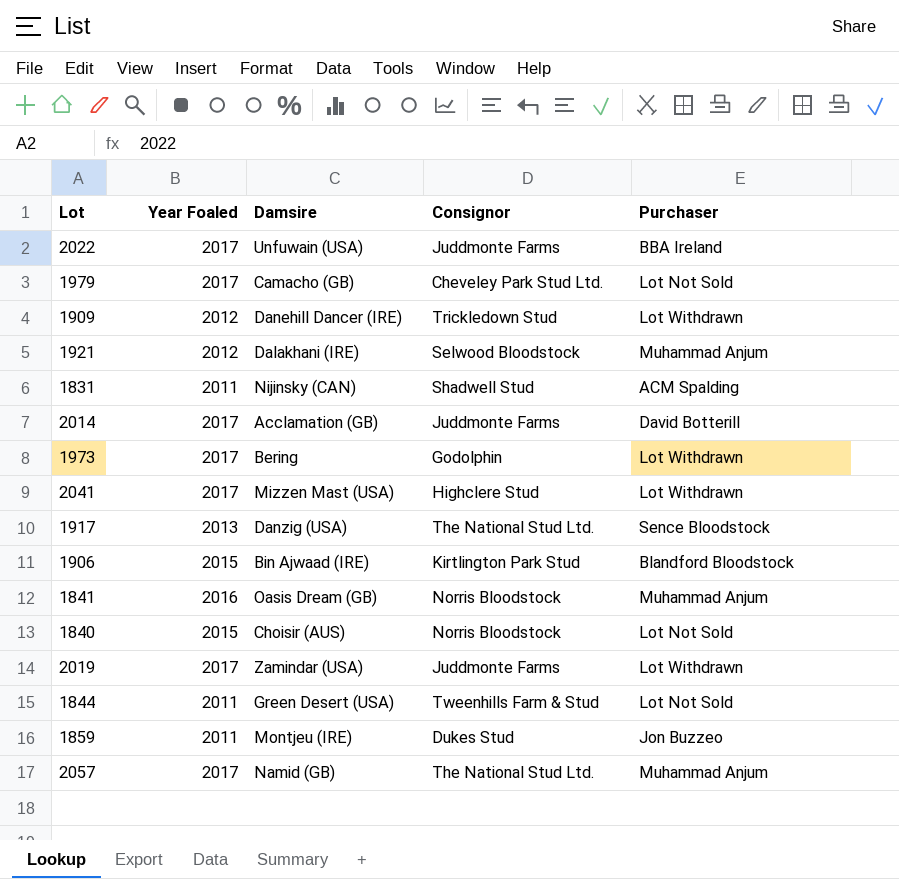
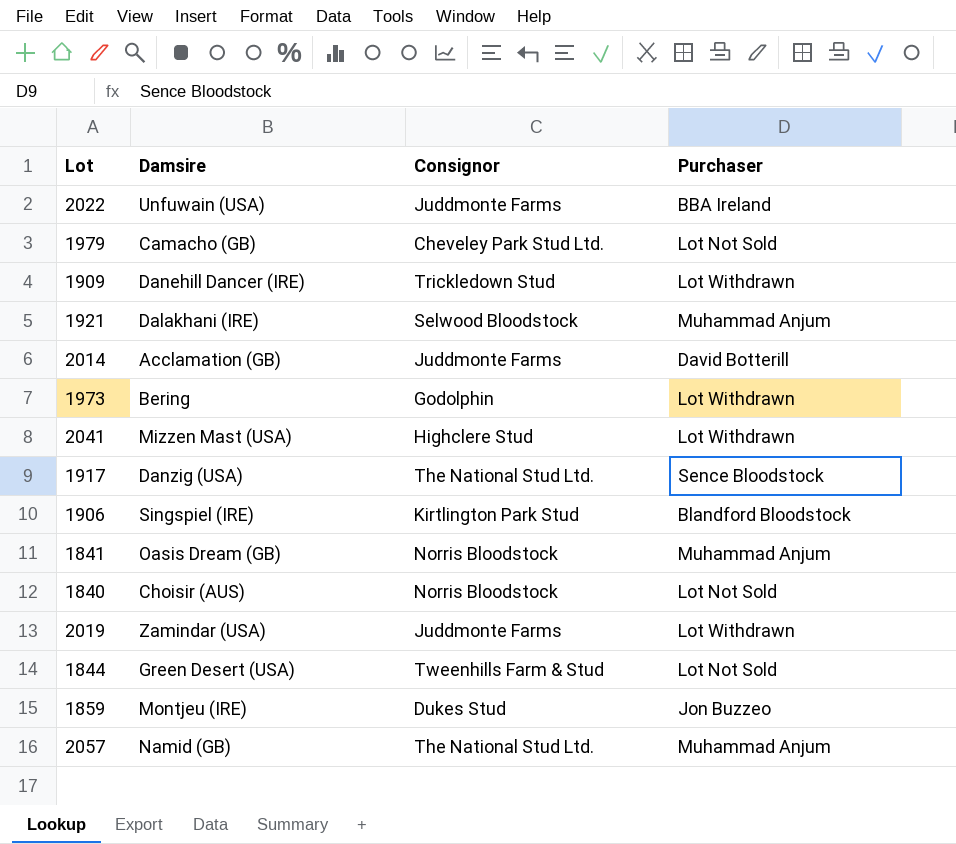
column Year Foaled | position: 2 -> none
row 1831: 2011 | Nijinsky (CAN) | Shadwell Stud | ACM Spalding -> none
1906 | Damsire: Bin Ajwaad (IRE) -> Singspiel (IRE)

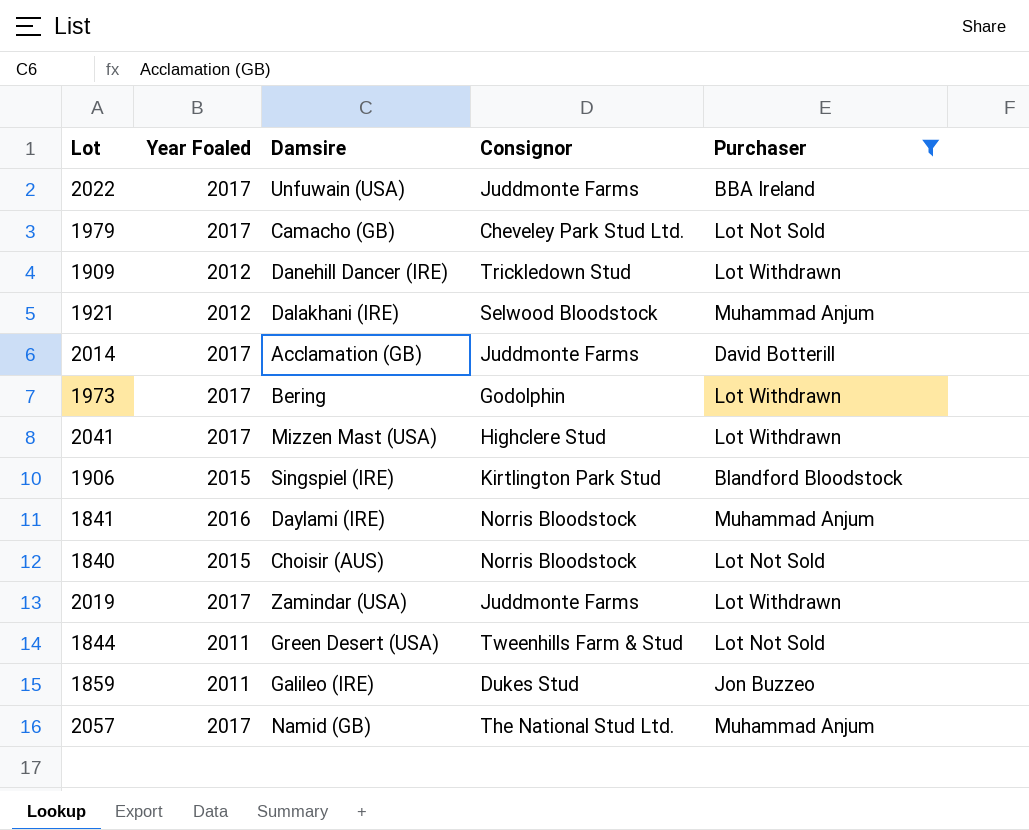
filter: none -> Purchaser != Sence Bloodstock
column Year Foaled | position: none -> 2
1841 | Damsire: Oasis Dream (GB) -> Daylami (IRE)
1859 | Damsire: Montjeu (IRE) -> Galileo (IRE)

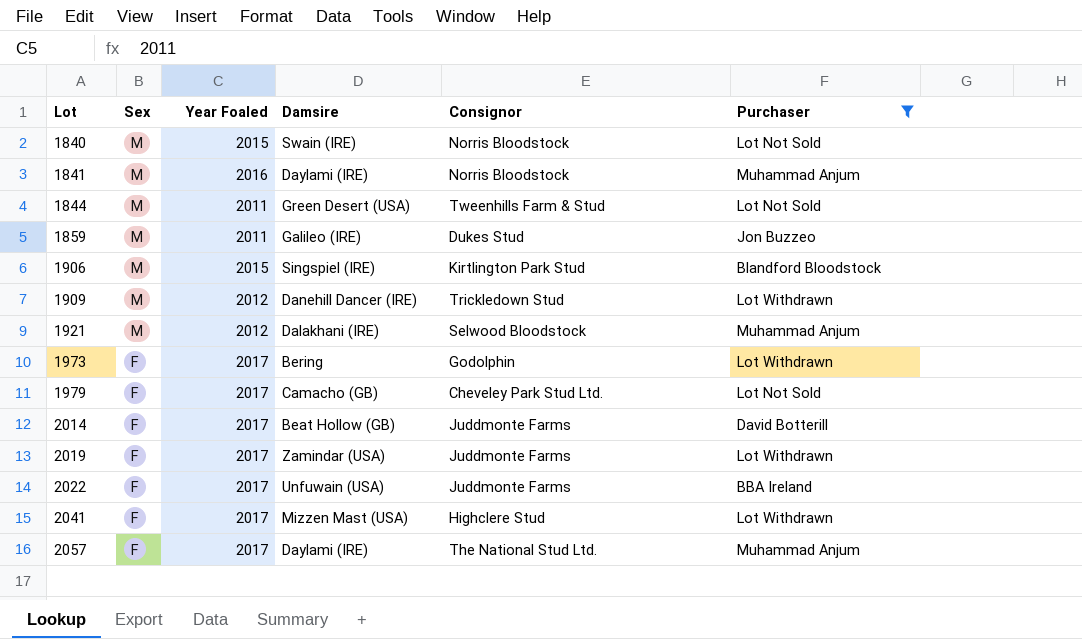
row order: none -> Lot ascending
column Sex | position: none -> 2
1840 | Damsire: Choisir (AUS) -> Swain (IRE)
2014 | Damsire: Acclamation (GB) -> Beat Hollow (GB)
2057 | Damsire: Namid (GB) -> Daylami (IRE)

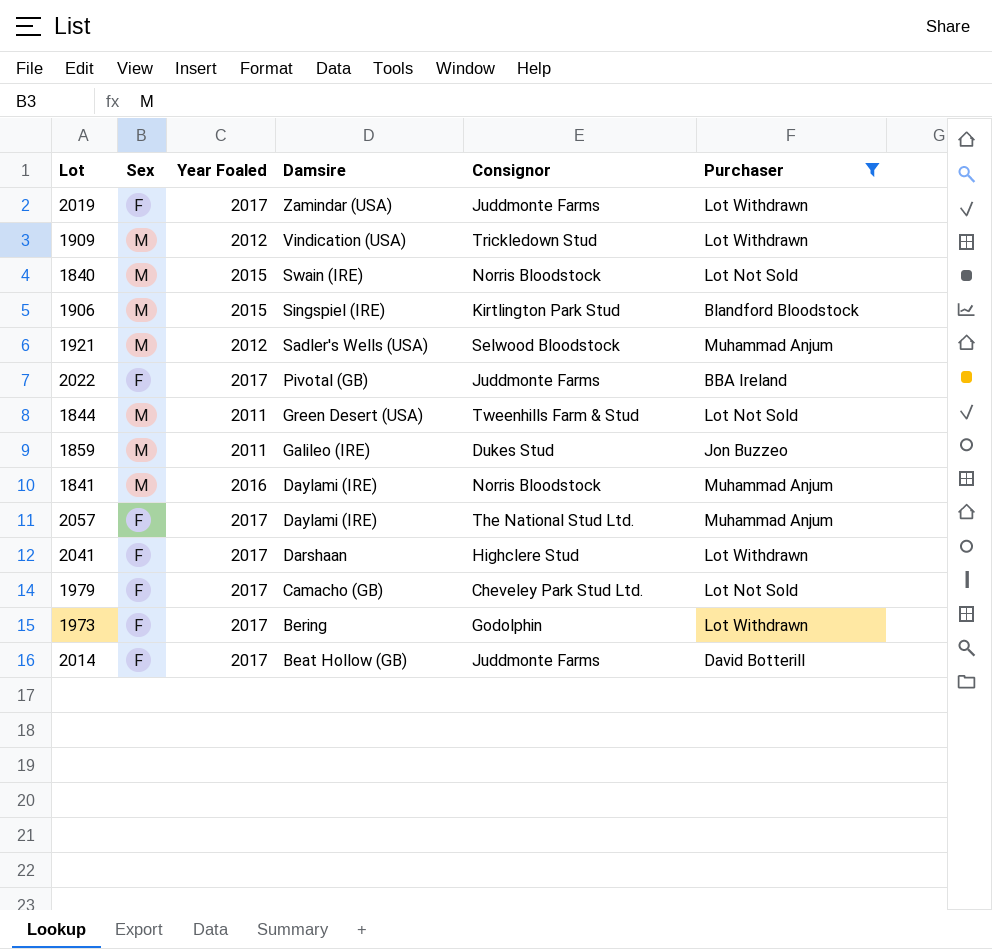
row order: Lot ascending -> Damsire descending
1909 | Damsire: Danehill Dancer (IRE) -> Vindication (USA)
1921 | Damsire: Dalakhani (IRE) -> Sadler's Wells (USA)
2022 | Damsire: Unfuwain (USA) -> Pivotal (GB)
2041 | Damsire: Mizzen Mast (USA) -> Darshaan

